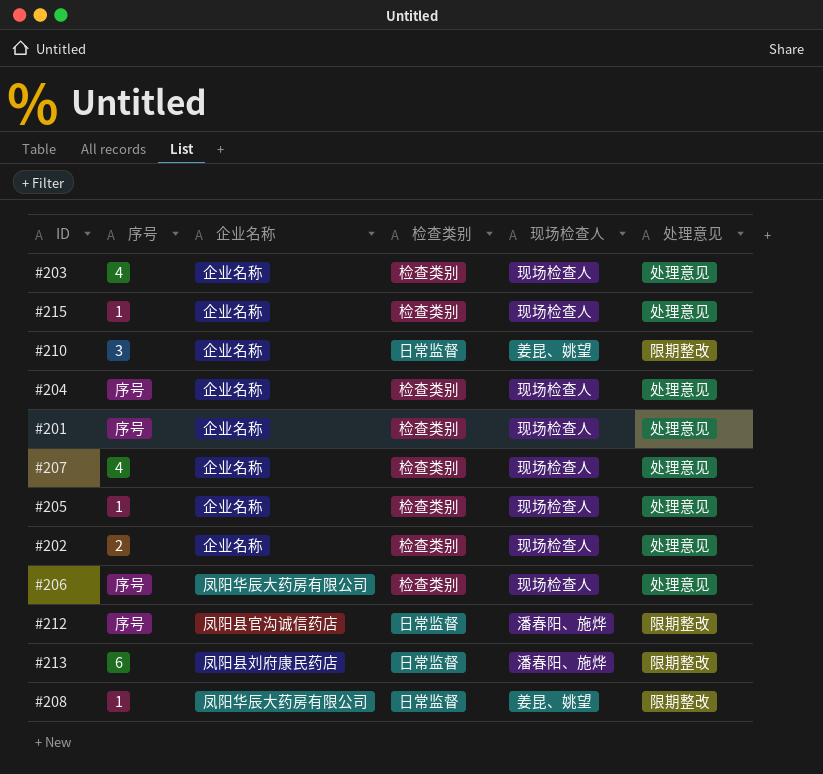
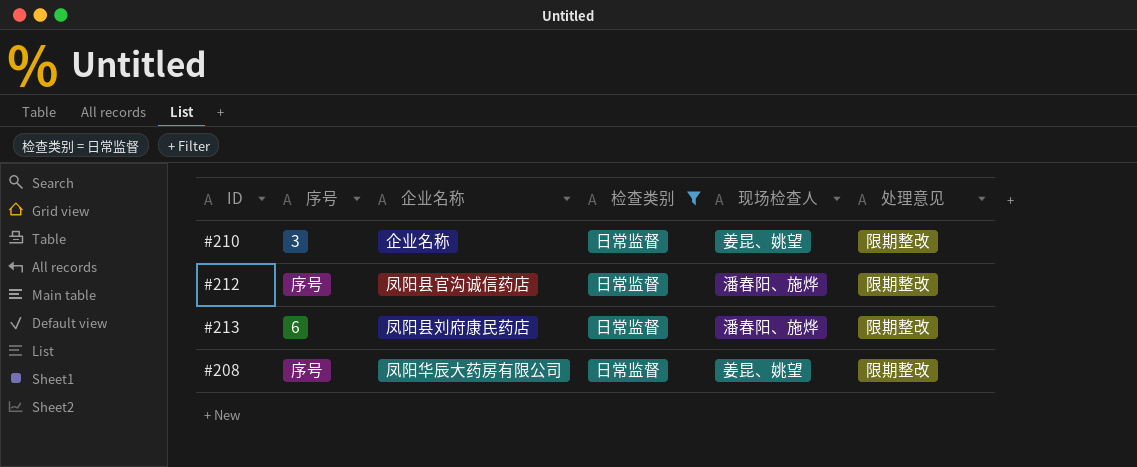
filter: none -> 检查类别 = 日常监督
#208 | 序号: 1 -> 序号

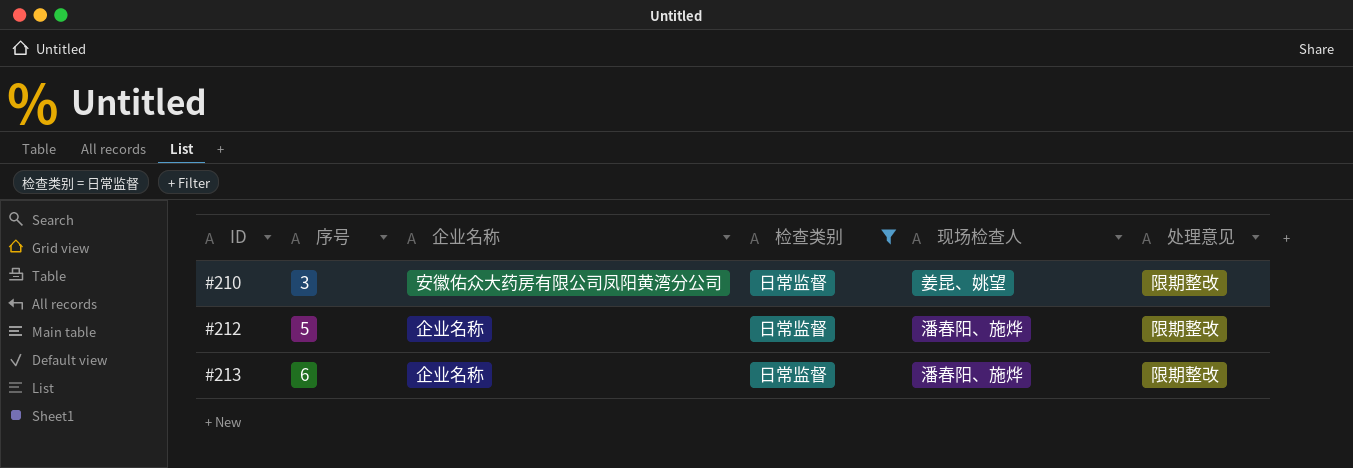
row #208: 序号 | 凤阳华辰大药房有限公司 | 日常监督 | 姜昆、姚望 | 限期整改 -> none
#210 | 企业名称: 企业名称 -> 安徽佑众大药房有限公司凤阳黄湾分公司
#212 | 序号: 序号 -> 5
#212 | 企业名称: 凤阳县官沟诚信药店 -> 企业名称
#213 | 企业名称: 凤阳县刘府康民药店 -> 企业名称

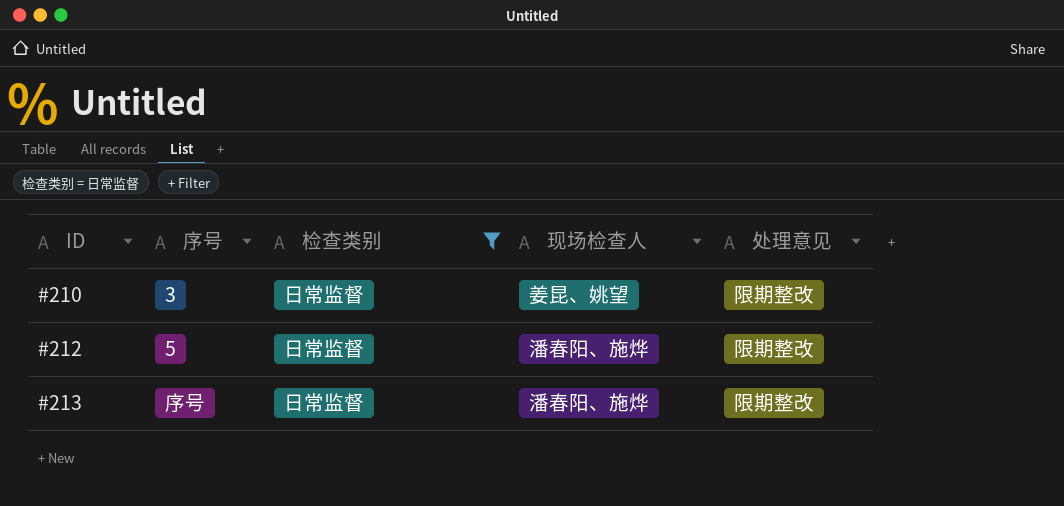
column 企业名称 | position: 3 -> none
#213 | 序号: 6 -> 序号

